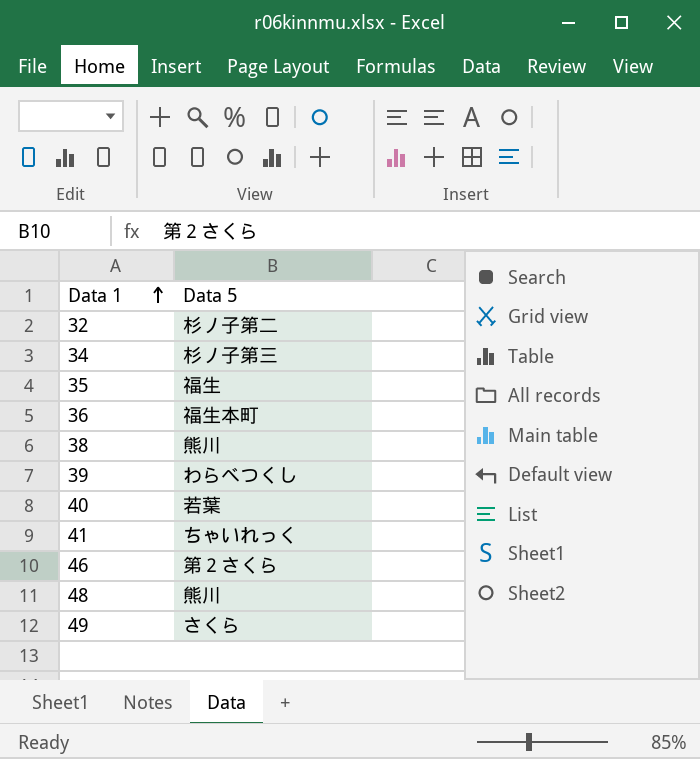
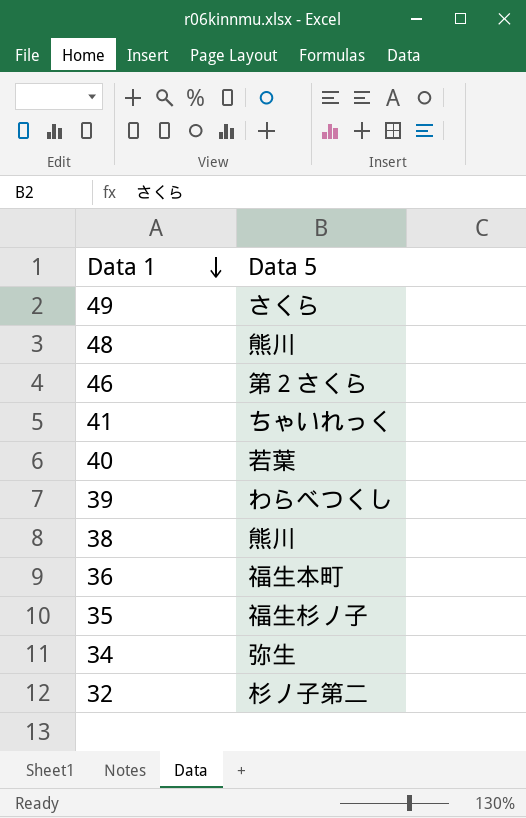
row order: Data 1 ascending -> Data 1 descending
35 | Data 5: 福生 -> 福生杉ノ子
34 | Data 5: 杉ノ子第三 -> 弥生

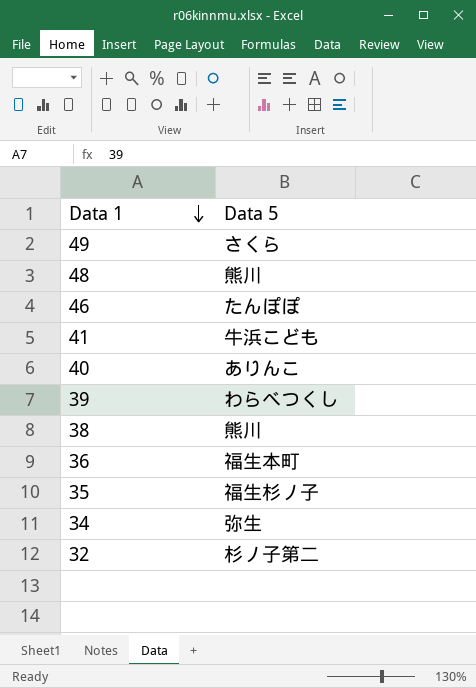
46 | Data 5: 第２さくら -> たんぽぽ
41 | Data 5: ちゃいれっく -> 牛浜こども
40 | Data 5: 若葉 -> ありんこ

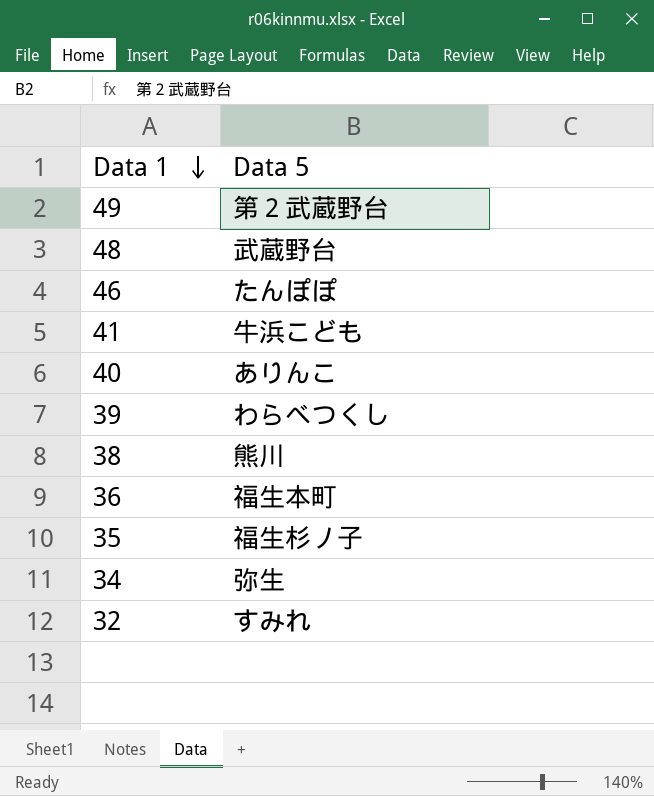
49 | Data 5: さくら -> 第２武蔵野台
48 | Data 5: 熊川 -> 武蔵野台
32 | Data 5: 杉ノ子第二 -> すみれ

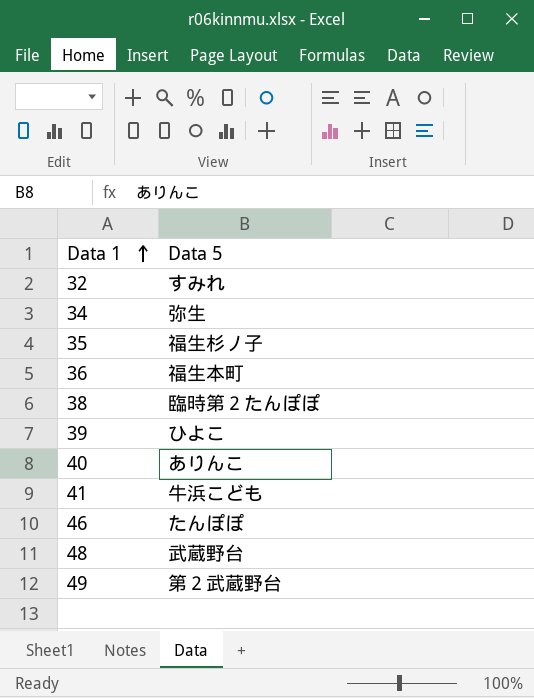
row order: Data 1 descending -> Data 1 ascending
38 | Data 5: 熊川 -> 臨時第２たんぽぽ
39 | Data 5: わらべつくし -> ひよこ

